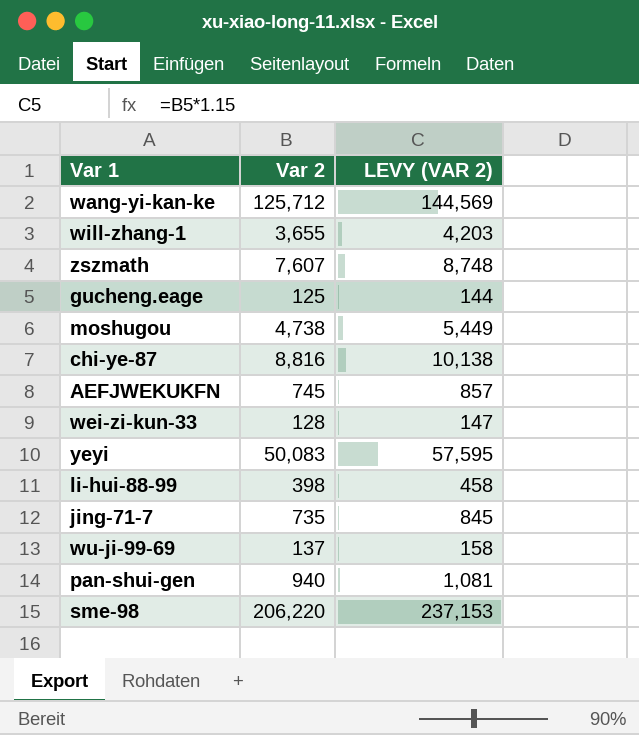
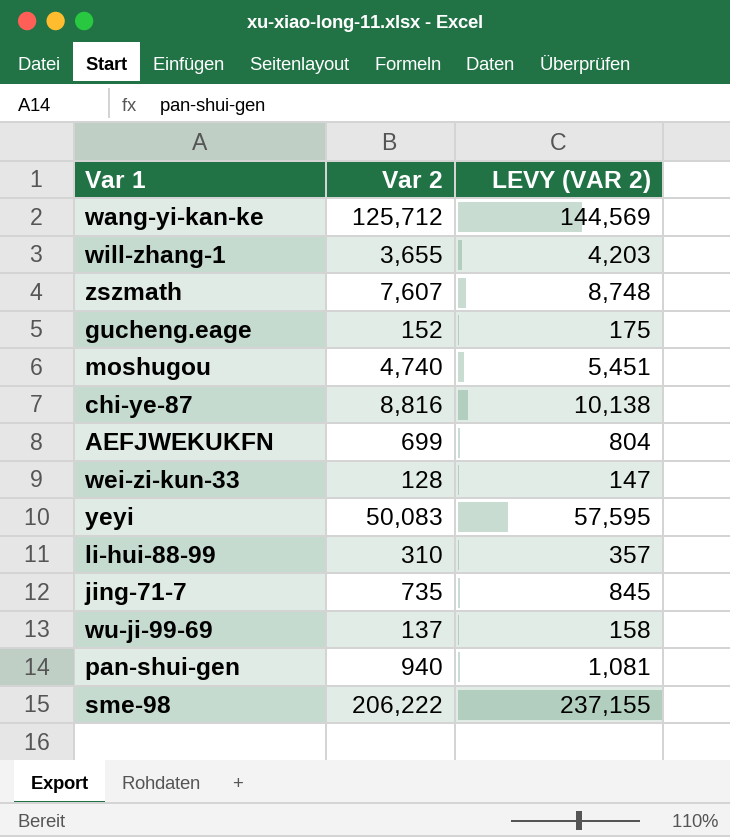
gucheng.eage | Var 2: 125 -> 152
gucheng.eage | LEVY (VAR 2): 144 -> 175
moshugou | Var 2: 4,738 -> 4,740
moshugou | LEVY (VAR 2): 5,449 -> 5,451
AEFJWEKUKFN | Var 2: 745 -> 699
AEFJWEKUKFN | LEVY (VAR 2): 857 -> 804
li-hui-88-99 | Var 2: 398 -> 310
li-hui-88-99 | LEVY (VAR 2): 458 -> 357
sme-98 | Var 2: 206,220 -> 206,222
sme-98 | LEVY (VAR 2): 237,153 -> 237,155

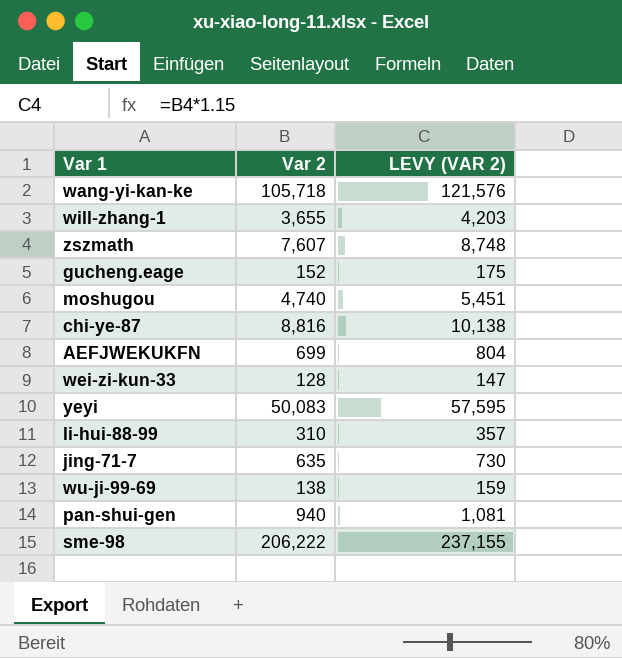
wang-yi-kan-ke | Var 2: 125,712 -> 105,718
wang-yi-kan-ke | LEVY (VAR 2): 144,569 -> 121,576
jing-71-7 | Var 2: 735 -> 635
jing-71-7 | LEVY (VAR 2): 845 -> 730
wu-ji-99-69 | Var 2: 137 -> 138
wu-ji-99-69 | LEVY (VAR 2): 158 -> 159

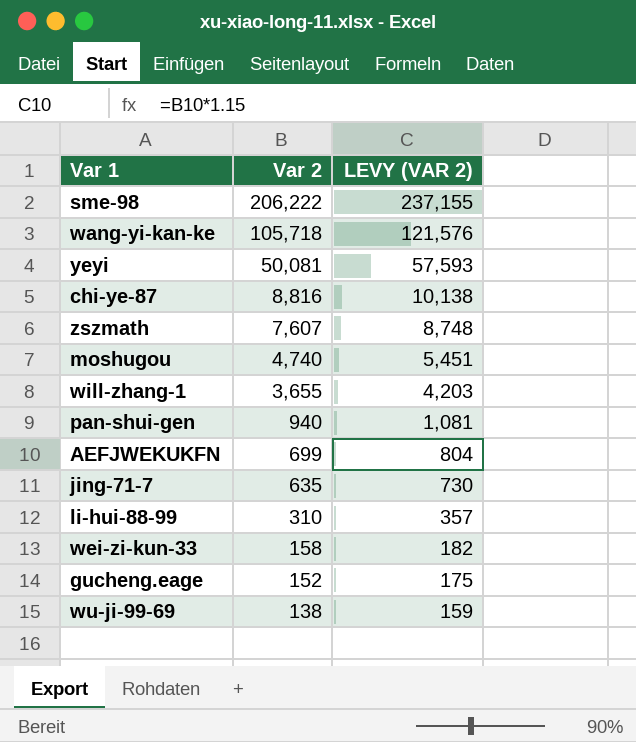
row order: none -> Var 2 descending
yeyi | Var 2: 50,083 -> 50,081
yeyi | LEVY (VAR 2): 57,595 -> 57,593
wei-zi-kun-33 | Var 2: 128 -> 158
wei-zi-kun-33 | LEVY (VAR 2): 147 -> 182

